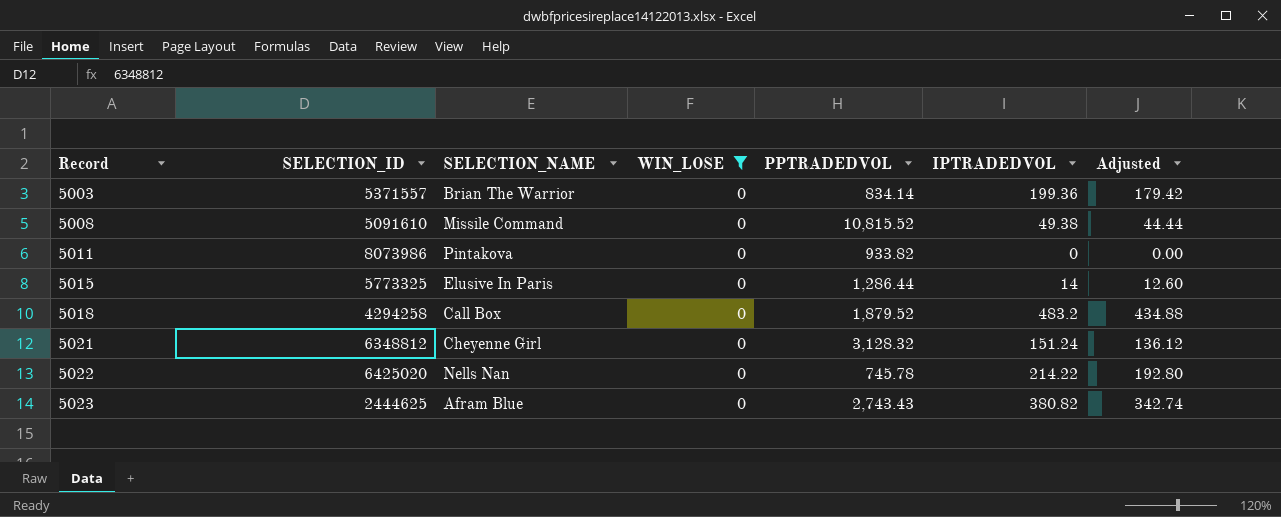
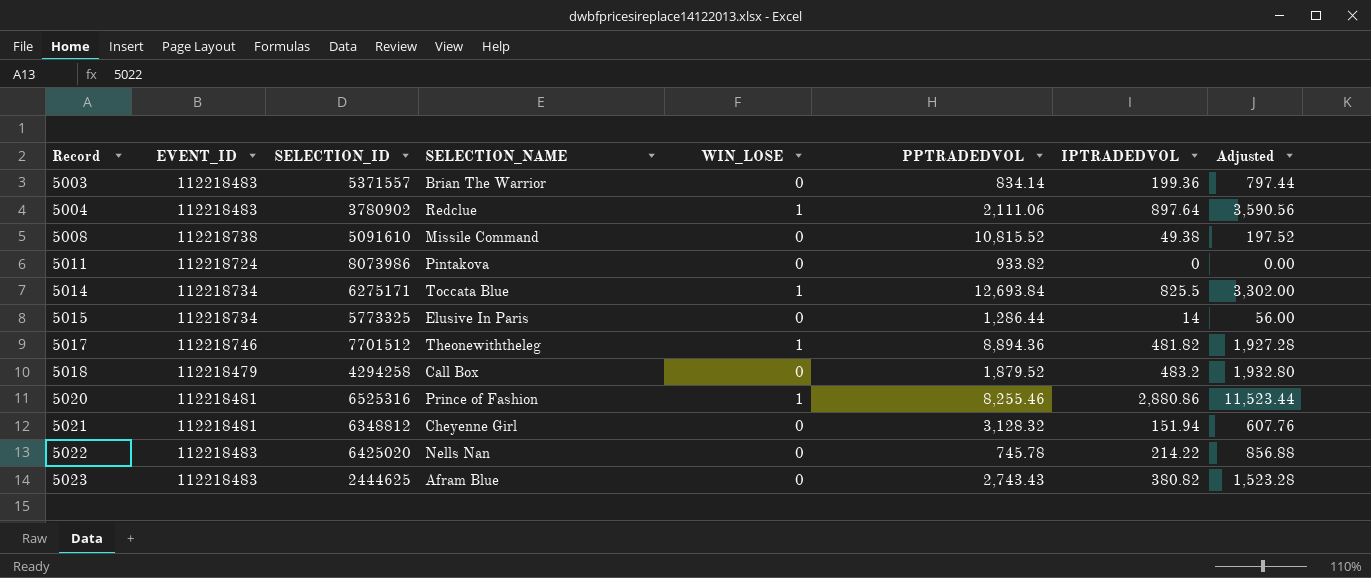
filter: WIN_LOSE = 0 -> none
column EVENT_ID | position: none -> 2
column Adjusted | formula: [IPTRADEDVOL] * 0.9 -> [IPTRADEDVOL] * 4
5021 | IPTRADEDVOL: 151.24 -> 151.94

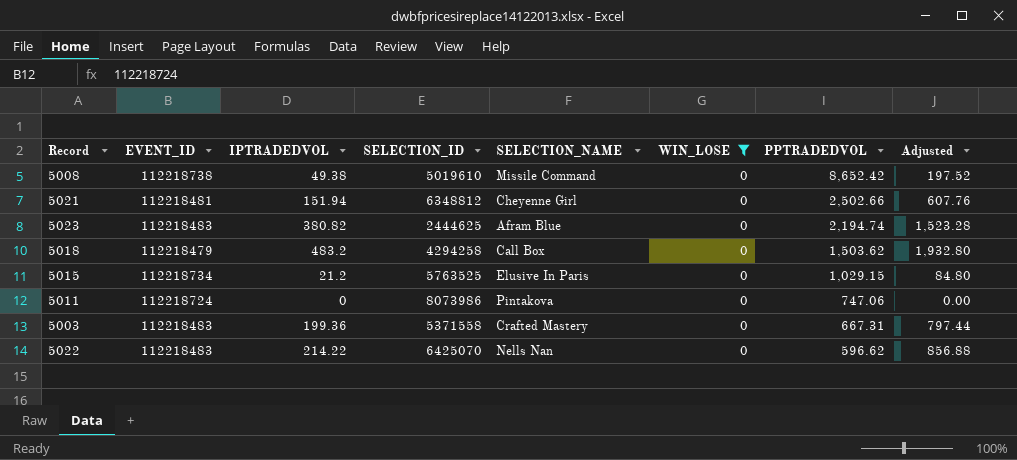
filter: none -> WIN_LOSE = 0
row order: Record ascending -> PPTRADEDVOL descending
column IPTRADEDVOL | position: 7 -> 3
5008 | SELECTION_ID: 5091610 -> 5019610
5008 | PPTRADEDVOL: 10,815.52 -> 8,652.42
5021 | PPTRADEDVOL: 3,128.32 -> 2,502.66
5023 | PPTRADEDVOL: 2,743.43 -> 2,194.74
5018 | PPTRADEDVOL: 1,879.52 -> 1,503.62
5015 | IPTRADEDVOL: 14 -> 21.2
5015 | SELECTION_ID: 5773325 -> 5763525
5015 | PPTRADEDVOL: 1,286.44 -> 1,029.15
5015 | Adjusted: 56.00 -> 84.80
5011 | PPTRADEDVOL: 933.82 -> 747.06
5003 | SELECTION_ID: 5371557 -> 5371558
5003 | SELECTION_NAME: Brian The Warrior -> Crafted Mastery
5003 | PPTRADEDVOL: 834.14 -> 667.31
5022 | SELECTION_ID: 6425020 -> 6425070
5022 | PPTRADEDVOL: 745.78 -> 596.62

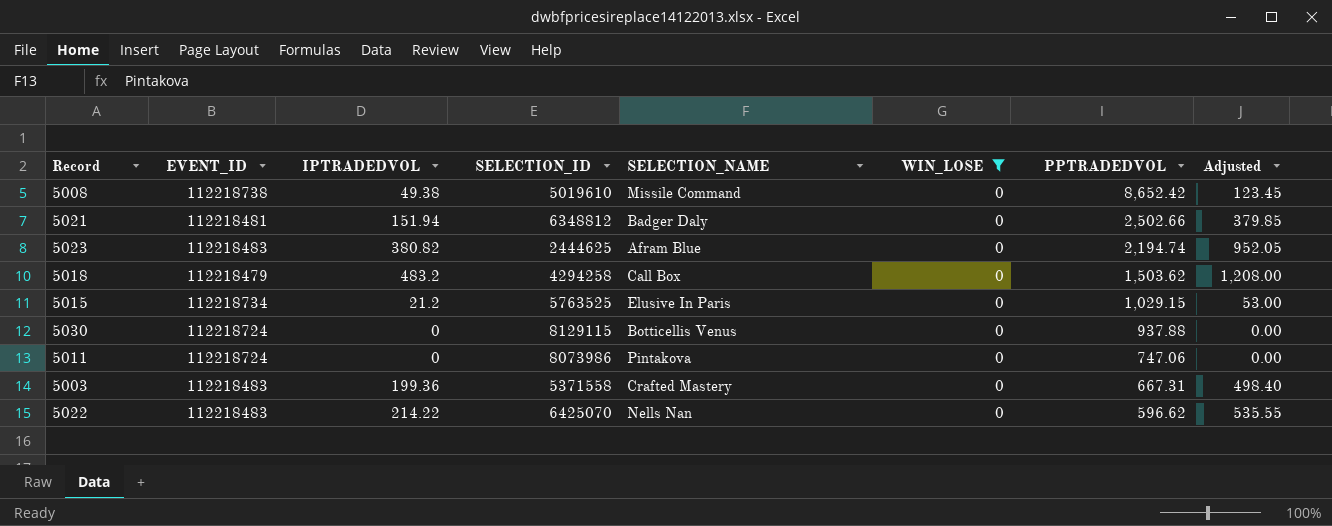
column Adjusted | formula: [IPTRADEDVOL] * 4 -> [IPTRADEDVOL] * 2.5
5021 | SELECTION_NAME: Cheyenne Girl -> Badger Daly
row 5030: none -> 112218724 | 0 | 8129115 | Botticellis Venus | 0 | 937.88 | 0.00

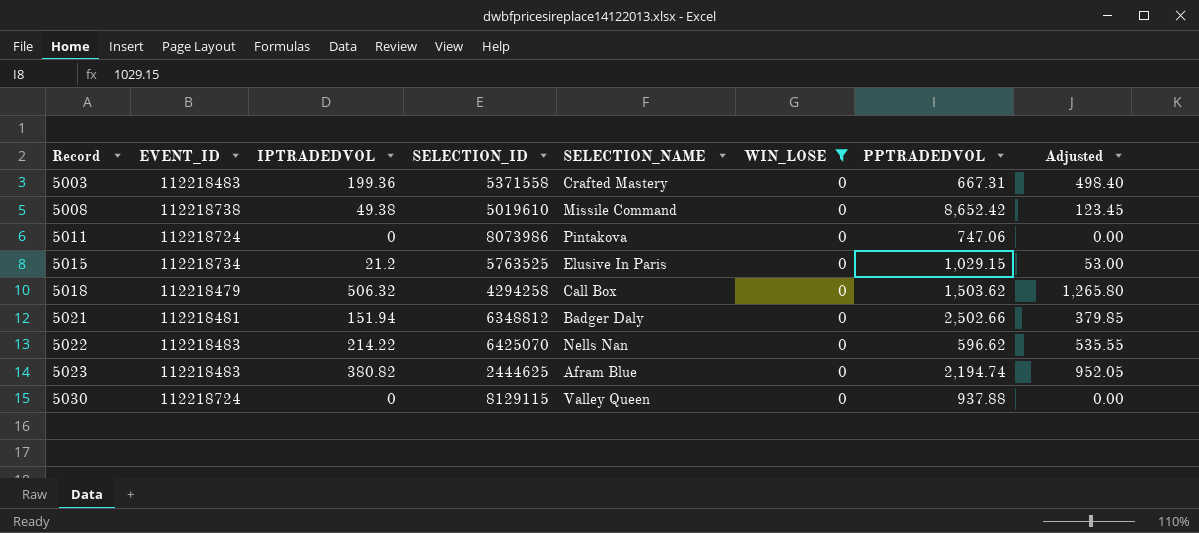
row order: PPTRADEDVOL descending -> Record ascending
5018 | IPTRADEDVOL: 483.2 -> 506.32
5018 | Adjusted: 1,208.00 -> 1,265.80
5030 | SELECTION_NAME: Botticellis Venus -> Valley Queen

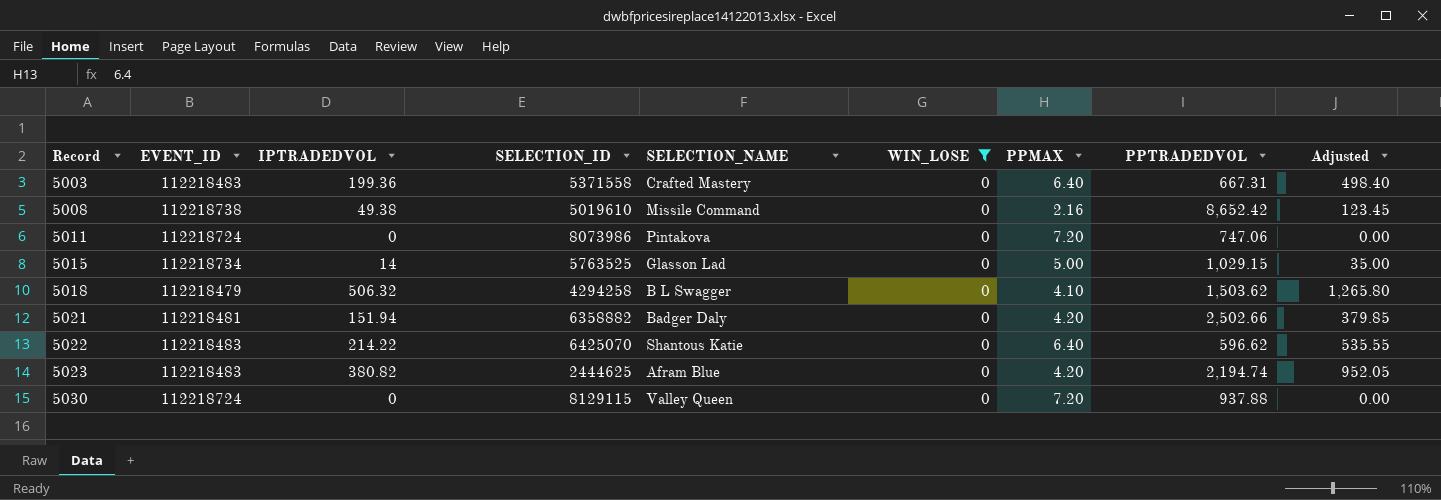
column PPMAX | position: none -> 7
5015 | IPTRADEDVOL: 21.2 -> 14
5015 | SELECTION_NAME: Elusive In Paris -> Glasson Lad
5015 | Adjusted: 53.00 -> 35.00
5018 | SELECTION_NAME: Call Box -> B L Swagger
5021 | SELECTION_ID: 6348812 -> 6358882
5022 | SELECTION_NAME: Nells Nan -> Shantous Katie

